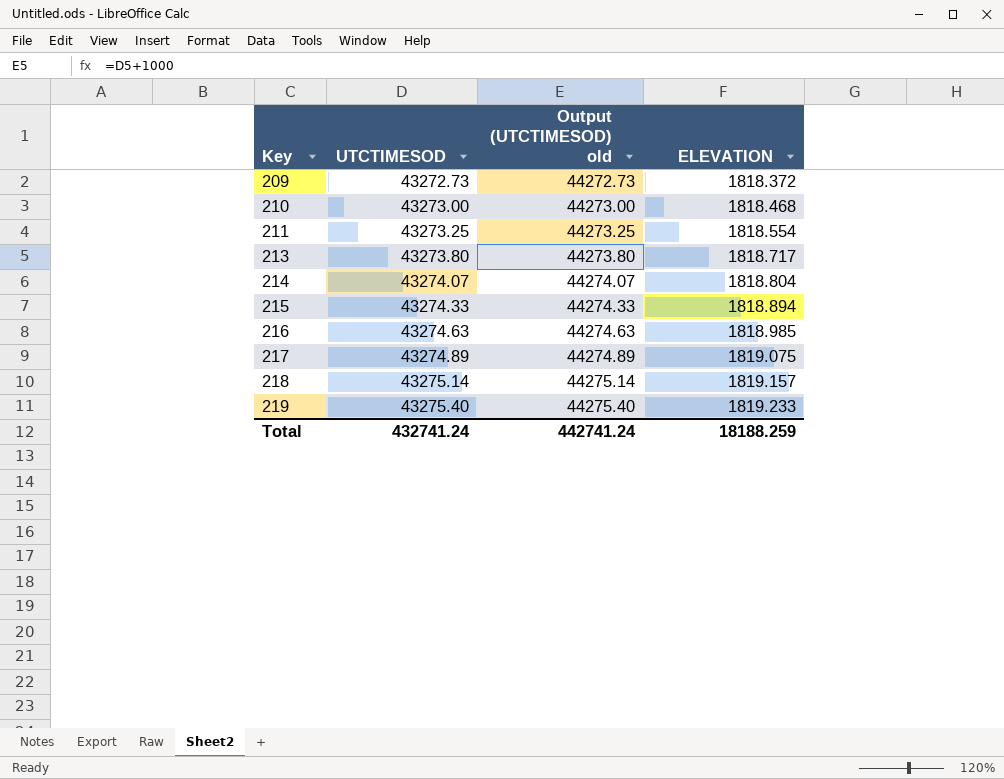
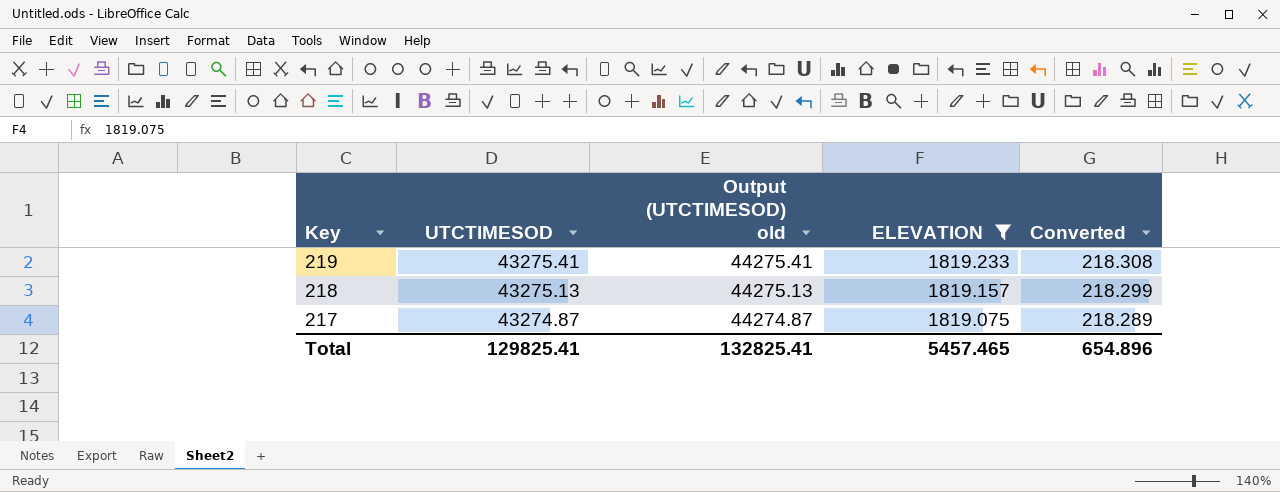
filter: none -> ELEVATION >= 1819.075
row order: Key ascending -> Key descending
column Converted | formula: none -> [ELEVATION] * 0.12
219 | UTCTIMESOD: 43275.40 -> 43275.41
219 | Output (UTCTIMESOD) old: 44275.40 -> 44275.41
218 | UTCTIMESOD: 43275.14 -> 43275.13
218 | Output (UTCTIMESOD) old: 44275.14 -> 44275.13
217 | UTCTIMESOD: 43274.89 -> 43274.87
217 | Output (UTCTIMESOD) old: 44274.89 -> 44274.87
Total | UTCTIMESOD: 432741.24 -> 129825.41
Total | Output (UTCTIMESOD) old: 442741.24 -> 132825.41
Total | ELEVATION: 18188.259 -> 5457.465

